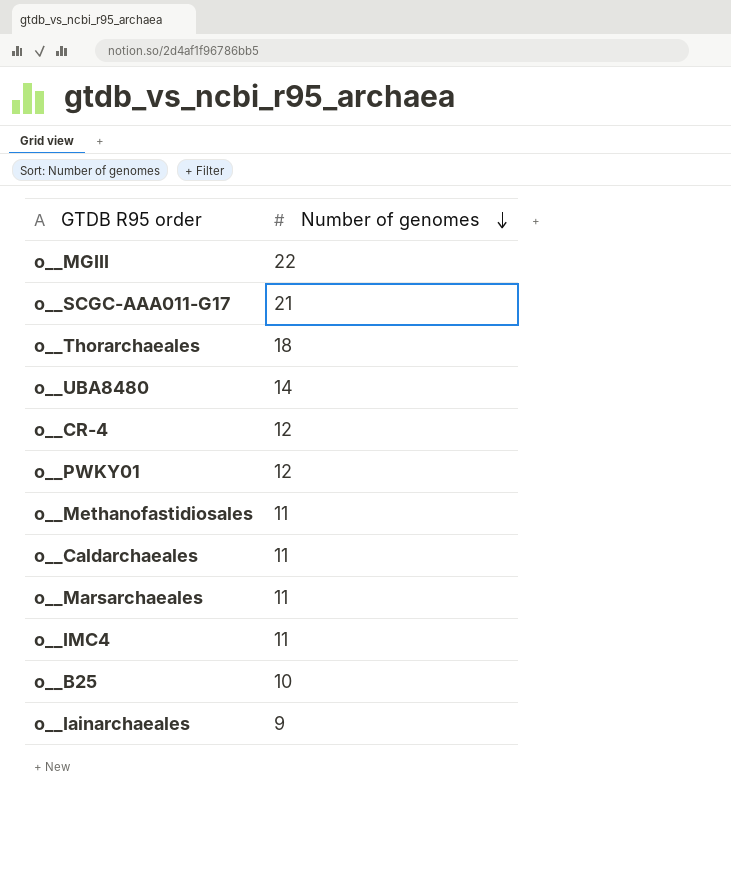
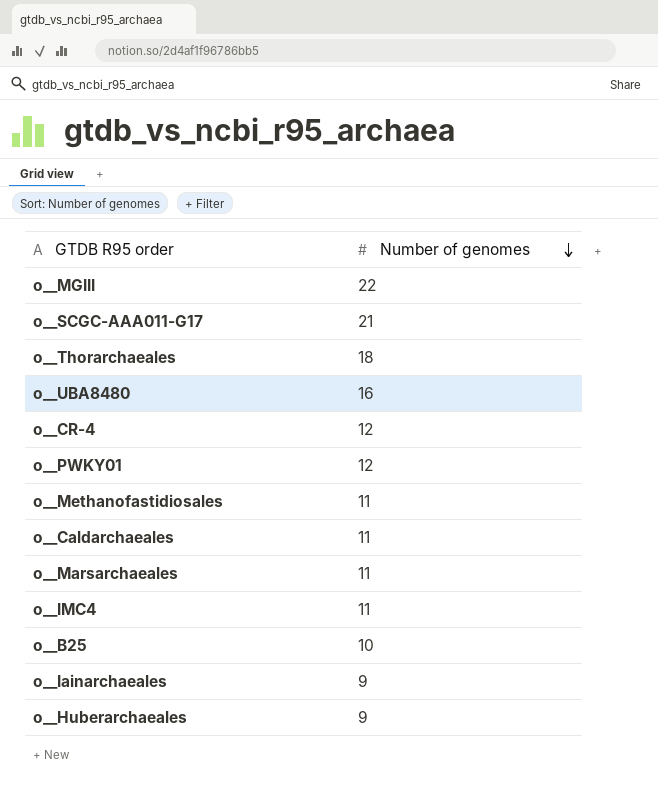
o__UBA8480 | Number of genomes: 14 -> 16
row o__Huberarchaeales: none -> 9

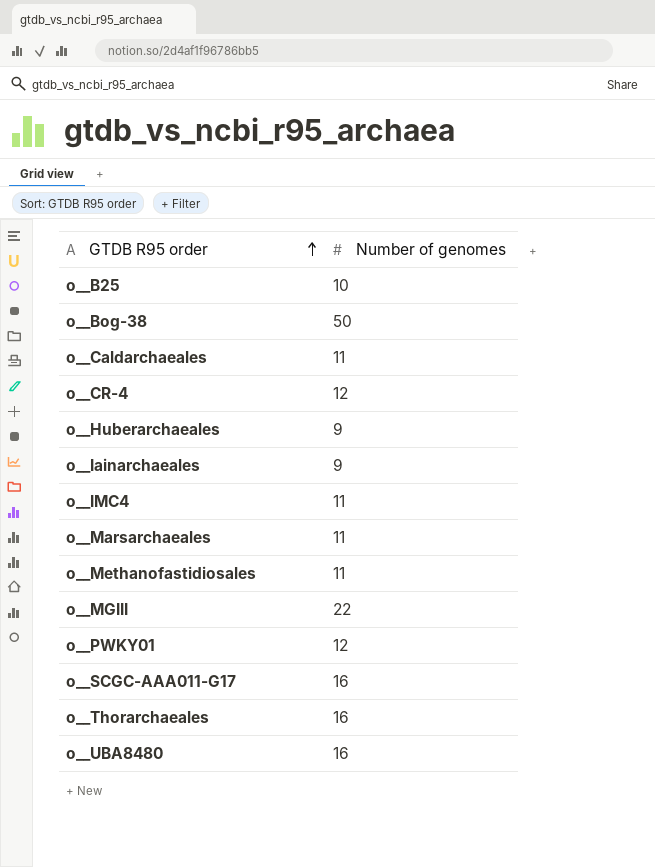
row order: Number of genomes descending -> GTDB R95 order ascending
row o__Bog-38: none -> 50
o__SCGC-AAA011-G17 | Number of genomes: 21 -> 16
o__Thorarchaeales | Number of genomes: 18 -> 16

